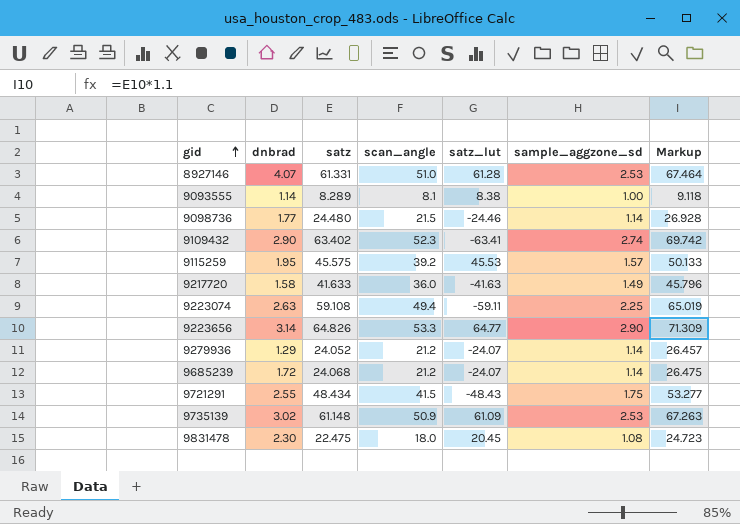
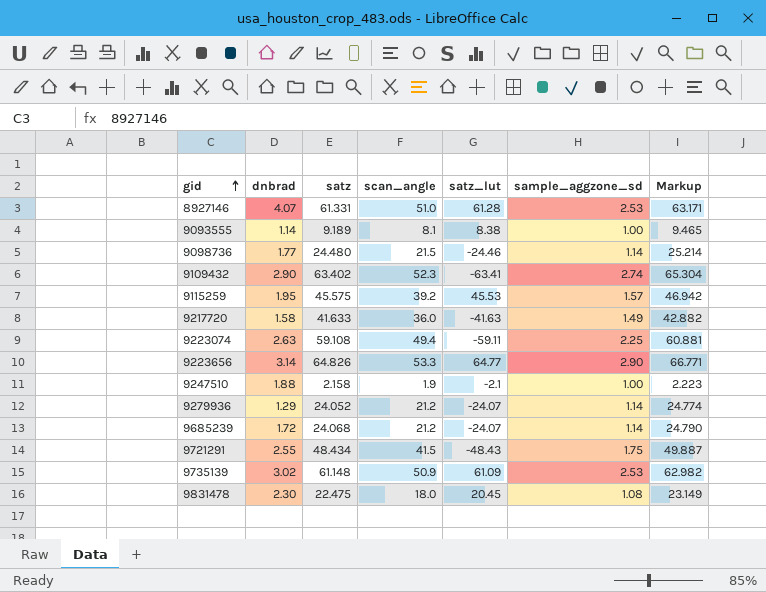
column Markup | formula: [satz] * 1.1 -> [satz] * 1.03
9093555 | satz: 8.289 -> 9.189
row 9247510: none -> 1.88 | 2.158 | 1.9 | -2.1 | 1.00 | 2.223

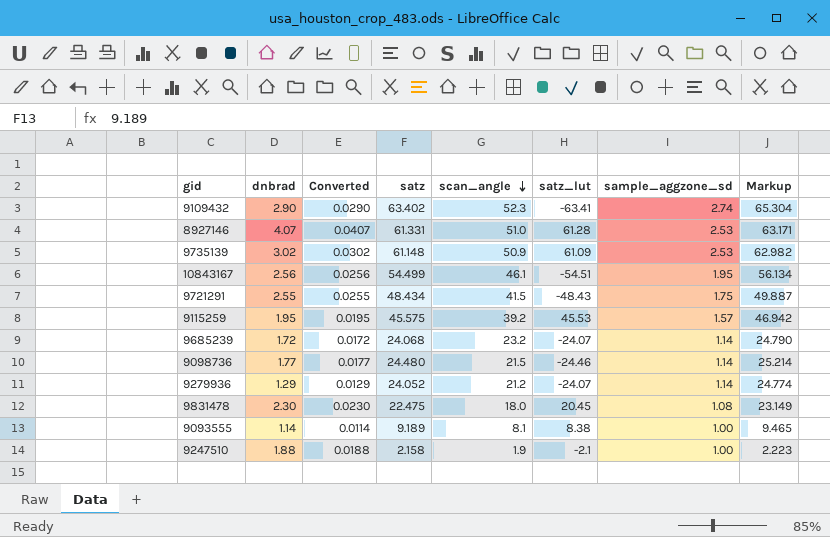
row order: gid ascending -> scan_angle descending
column Converted | formula: none -> [dnbrad] * 0.01
row 9217720: 1.58 | 41.633 | 36.0 | -41.63 | 1.49 | 42.882 -> none
row 9223074: 2.63 | 59.108 | 49.4 | -59.11 | 2.25 | 60.881 -> none
row 9223656: 3.14 | 64.826 | 53.3 | 64.77 | 2.90 | 66.771 -> none
row 10843167: none -> 2.56 | 0.0256 | 54.499 | 46.1 | -54.51 | 1.95 | 56.134
9685239 | scan_angle: 21.2 -> 23.2

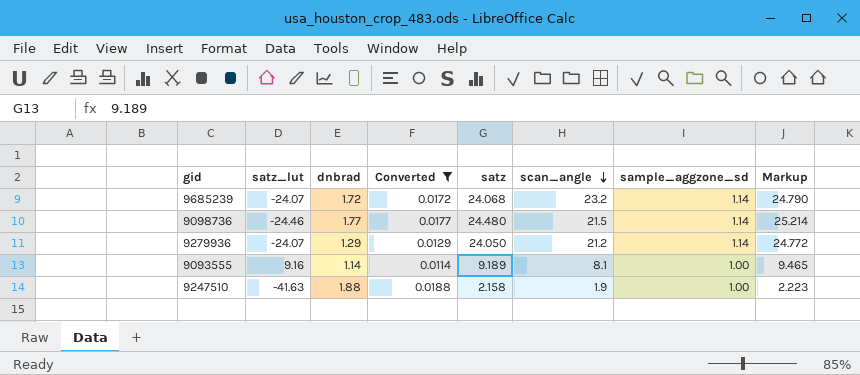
filter: none -> Converted <= 0.0188
column satz_lut | position: 6 -> 2
9279936 | satz: 24.052 -> 24.050
9279936 | Markup: 24.774 -> 24.772
9093555 | satz_lut: 8.38 -> 9.16
9247510 | satz_lut: -2.1 -> -41.63

